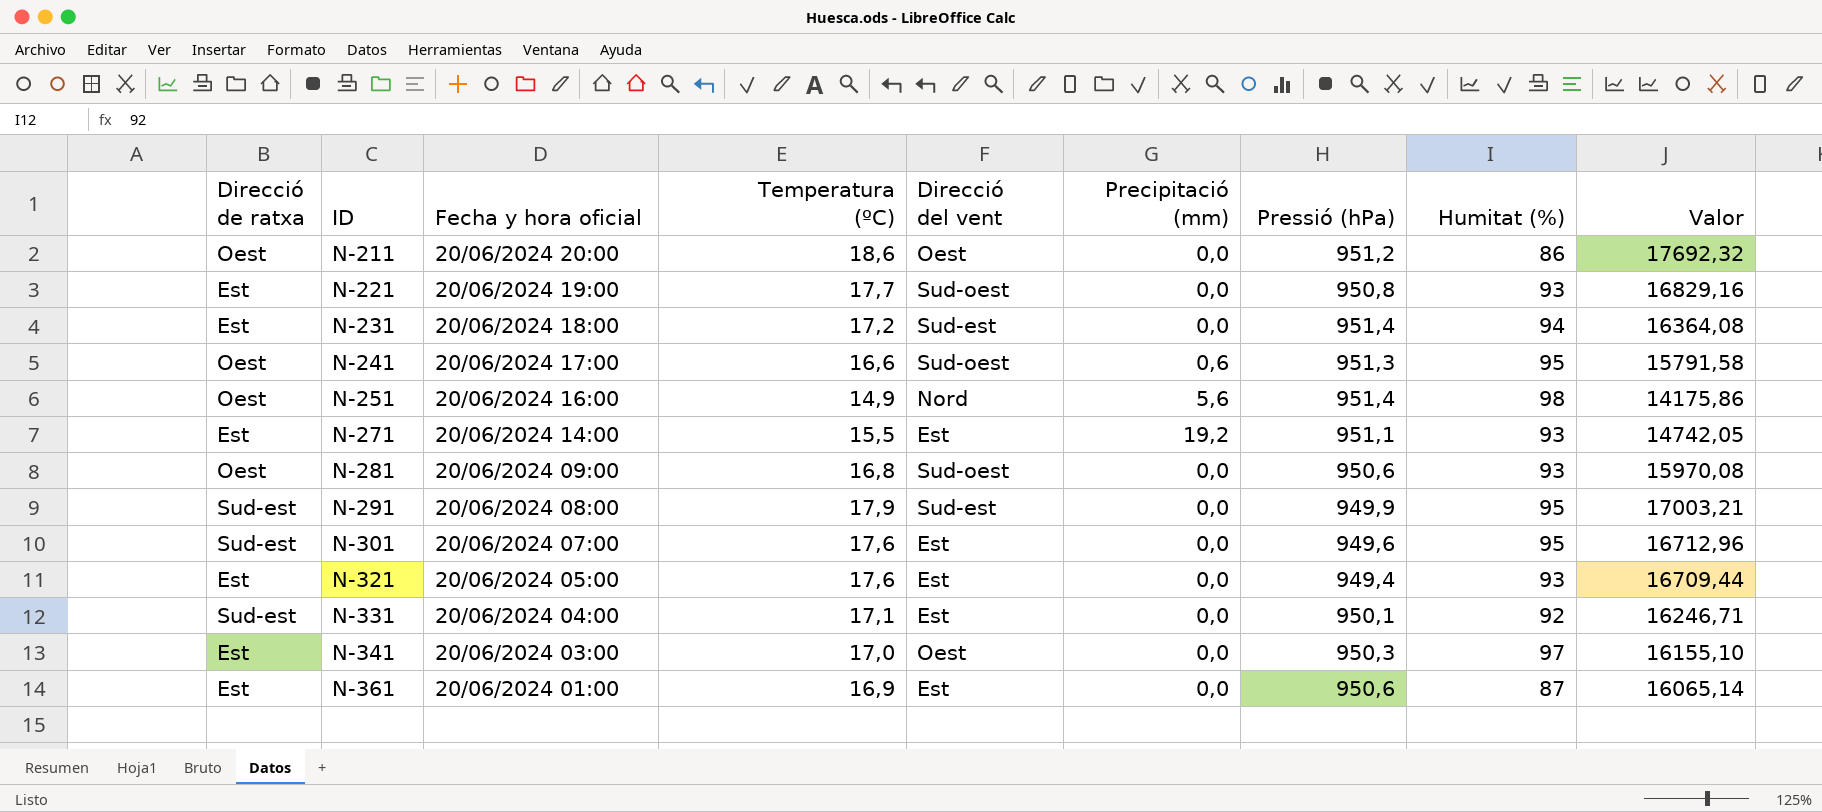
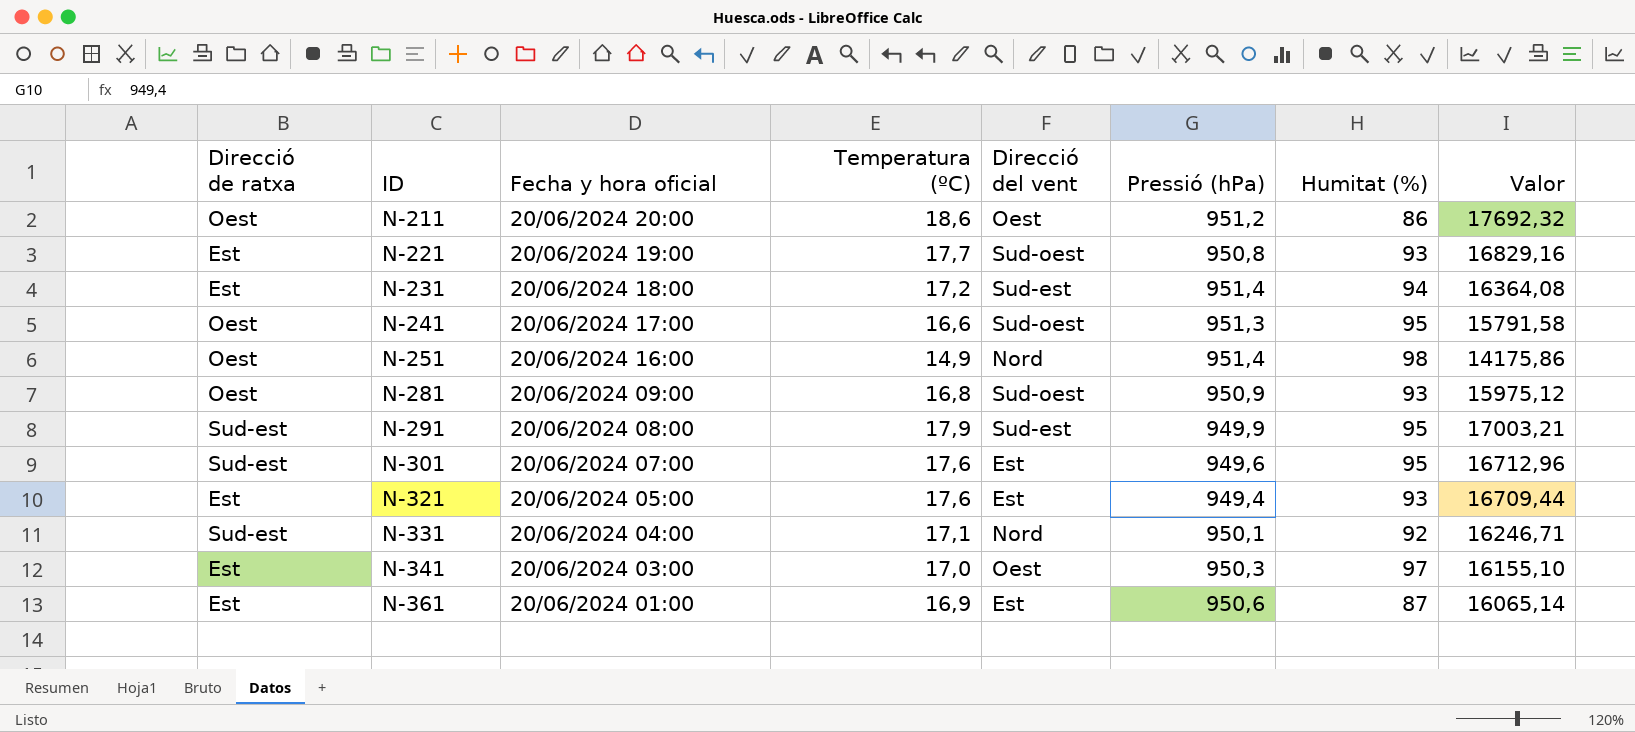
column Precipitació (mm) | position: 6 -> none
row N-271: Est | 20/06/2024 14:00 | 15,5 | Est | 19,2 | 951,1 | 93 | 14742,05 -> none
N-281 | Pressió (hPa): 950,6 -> 950,9
N-281 | Valor: 15970,08 -> 15975,12
N-331 | Direcció del vent: Est -> Nord

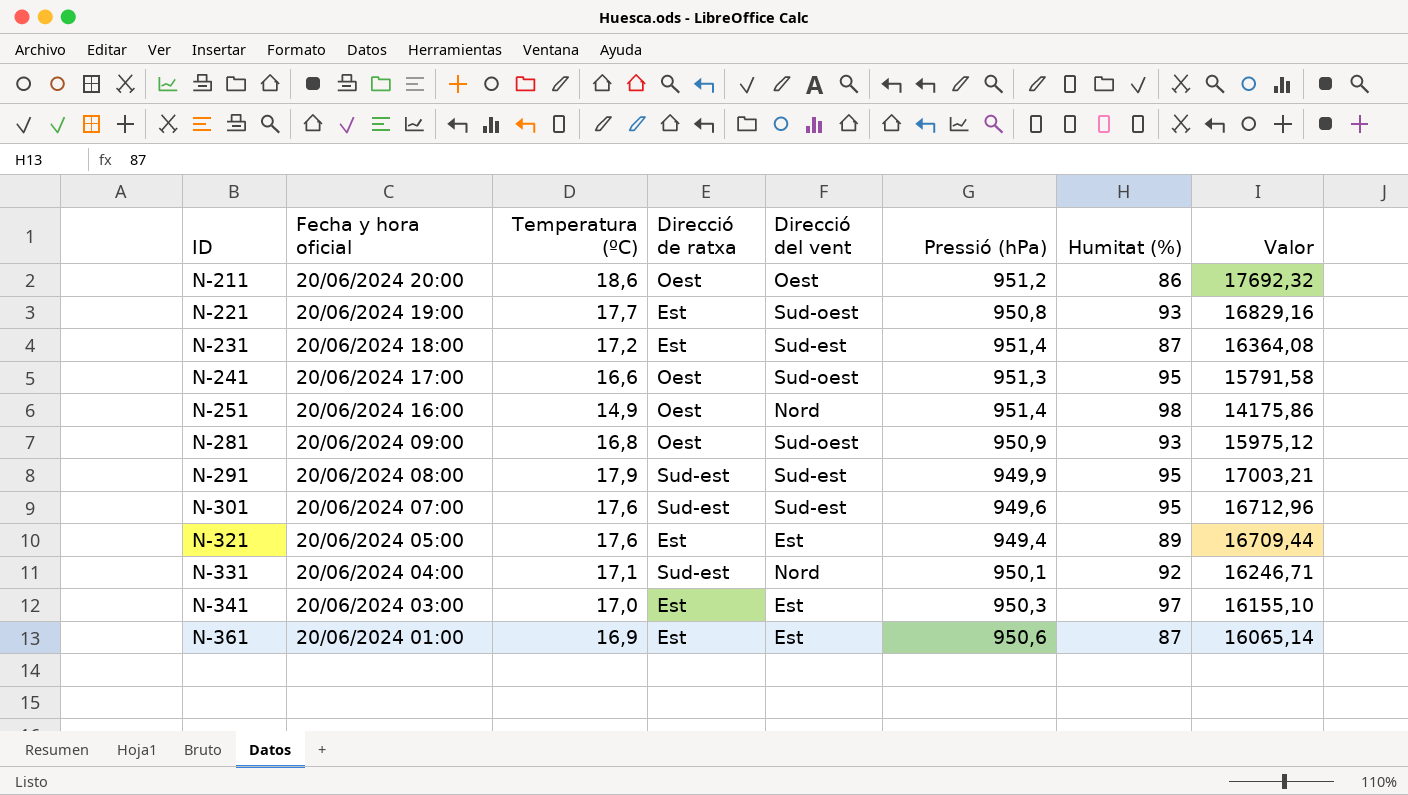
column Direcció de ratxa | position: 1 -> 4
N-231 | Humitat (%): 94 -> 87
N-301 | Direcció del vent: Est -> Sud-est
N-321 | Humitat (%): 93 -> 89
N-341 | Direcció del vent: Oest -> Est

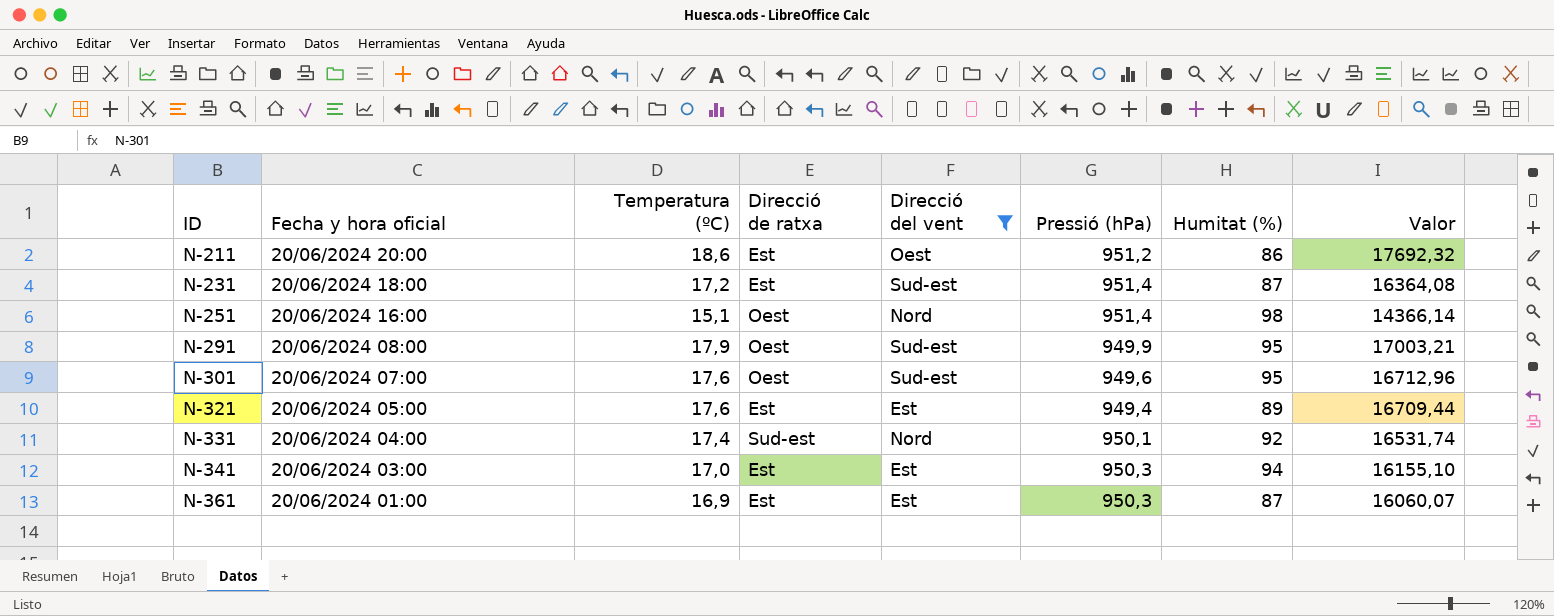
filter: none -> Direcció del vent != Sud-oest
N-211 | Direcció de ratxa: Oest -> Est
N-251 | Temperatura (ºC): 14,9 -> 15,1
N-251 | Valor: 14175,86 -> 14366,14
N-291 | Direcció de ratxa: Sud-est -> Oest
N-301 | Direcció de ratxa: Sud-est -> Oest
N-331 | Temperatura (ºC): 17,1 -> 17,4
N-331 | Valor: 16246,71 -> 16531,74
N-341 | Humitat (%): 97 -> 94
N-361 | Pressió (hPa): 950,6 -> 950,3
N-361 | Valor: 16065,14 -> 16060,07

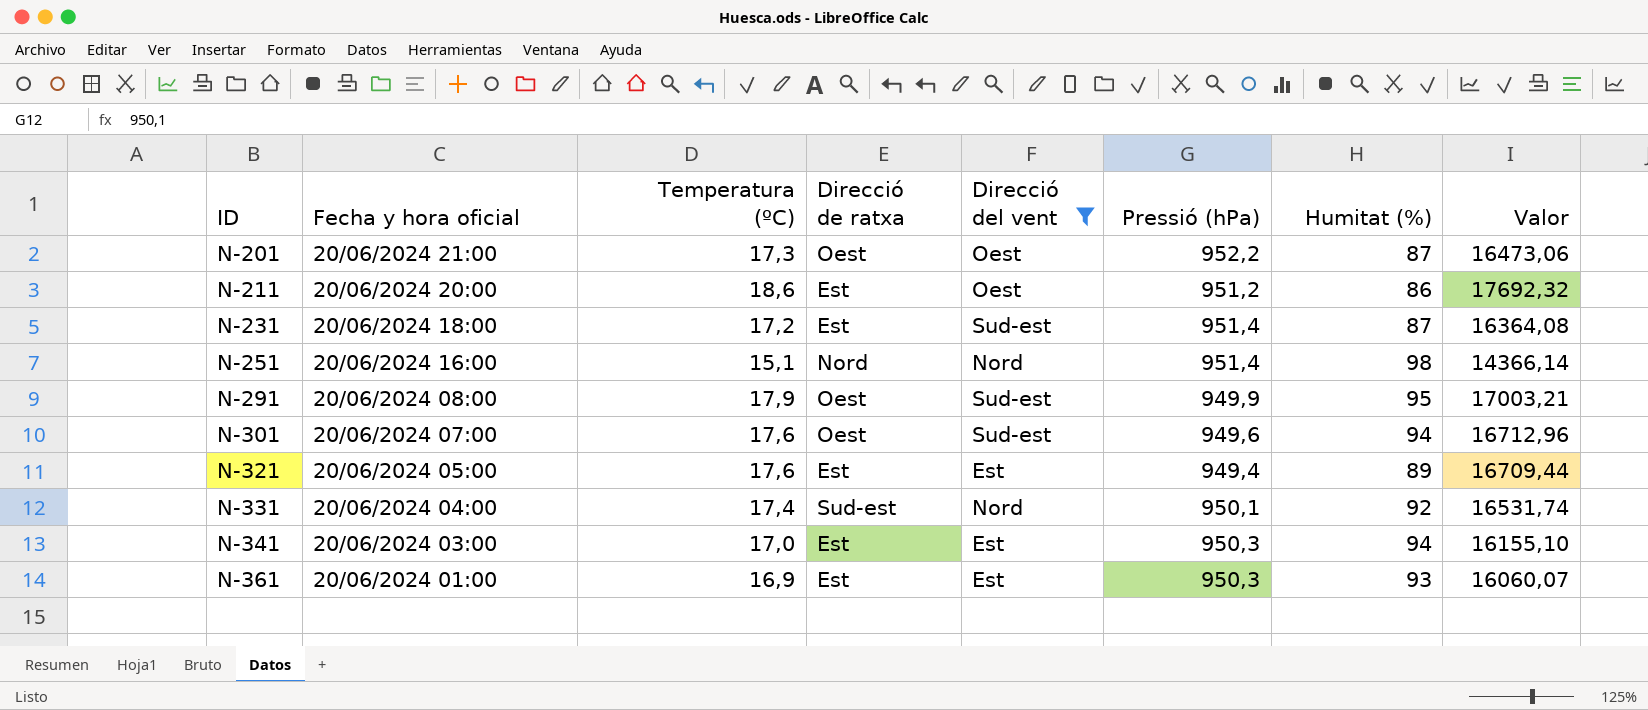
row N-201: none -> 20/06/2024 21:00 | 17,3 | Oest | Oest | 952,2 | 87 | 16473,06
N-251 | Direcció de ratxa: Oest -> Nord
N-301 | Humitat (%): 95 -> 94
N-361 | Humitat (%): 87 -> 93

